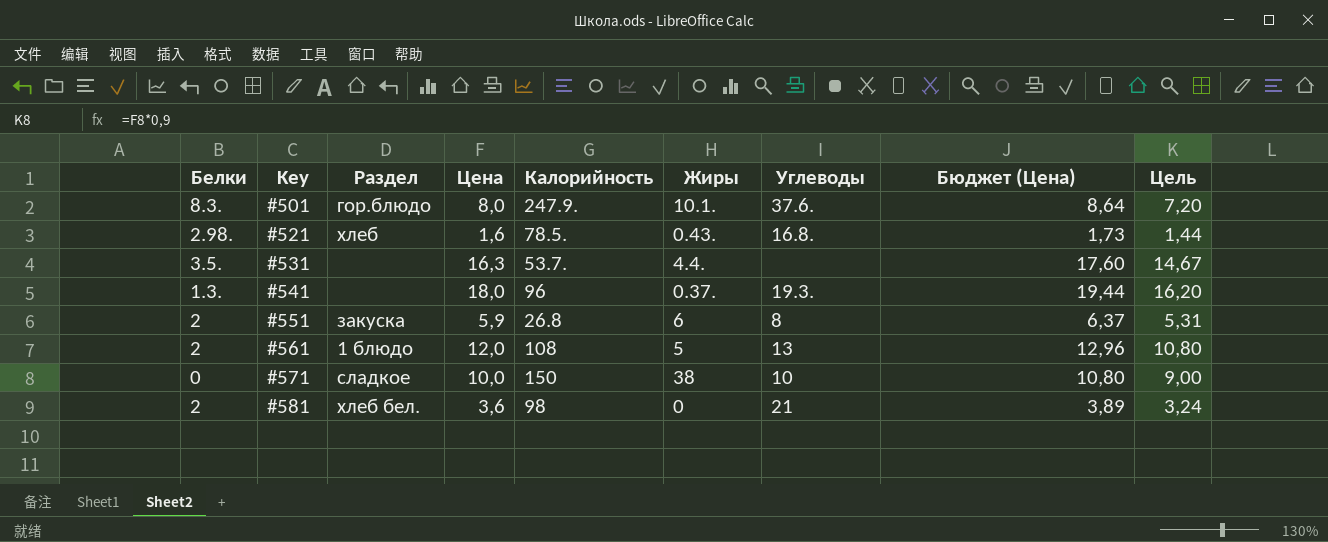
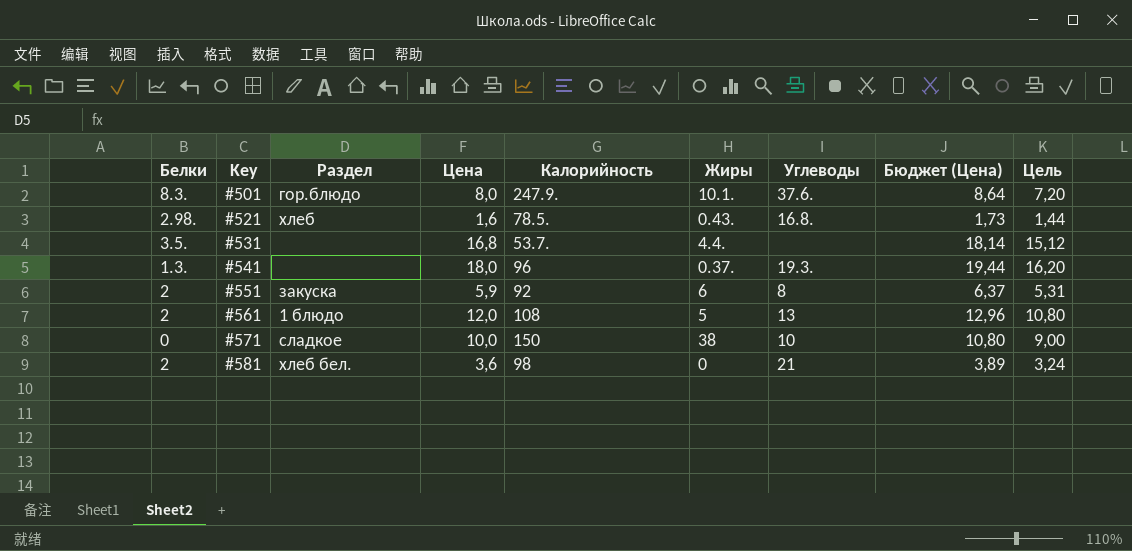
#531 | Цена: 16,3 -> 16,8
#531 | Бюджет (Цена): 17,60 -> 18,14
#531 | Цель: 14,67 -> 15,12
#551 | Калорийность: 26.8 -> 92

